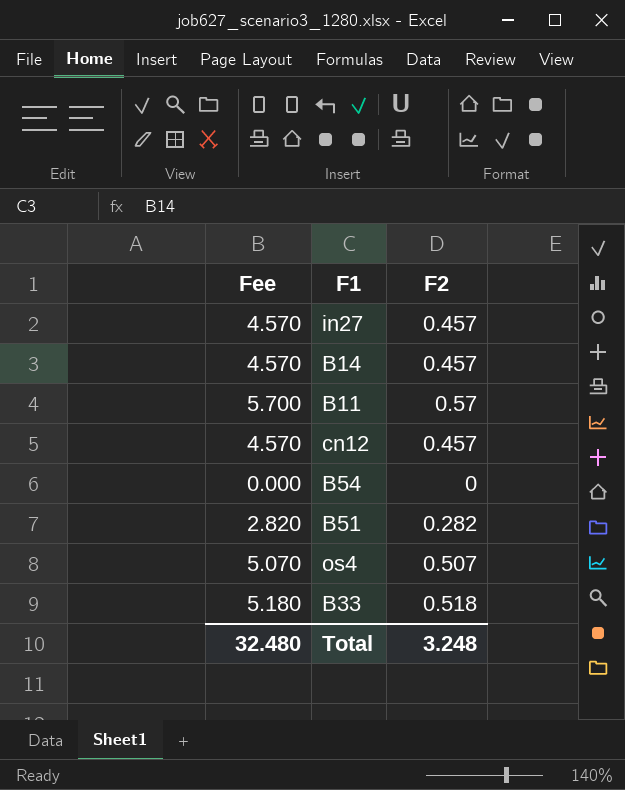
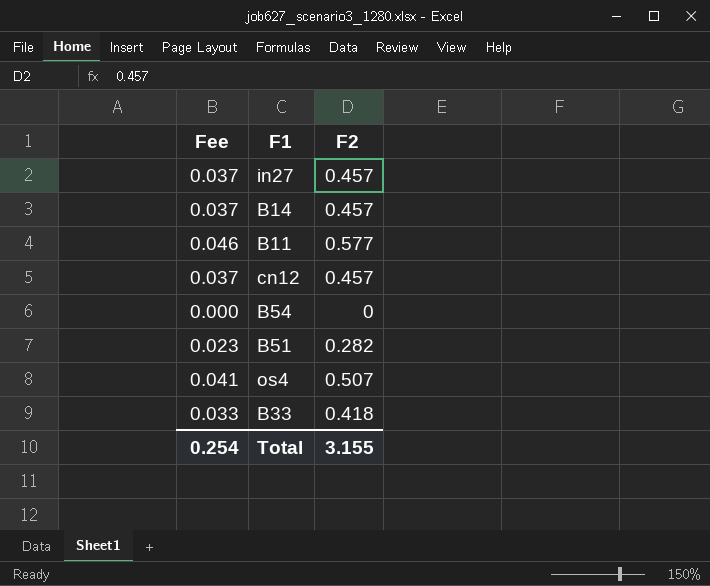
column Fee | formula: [F2] * 10 -> [F2] * 0.08
B11 | F2: 0.57 -> 0.577
B33 | F2: 0.518 -> 0.418
Total | Fee: 32.480 -> 0.254
Total | F2: 3.248 -> 3.155

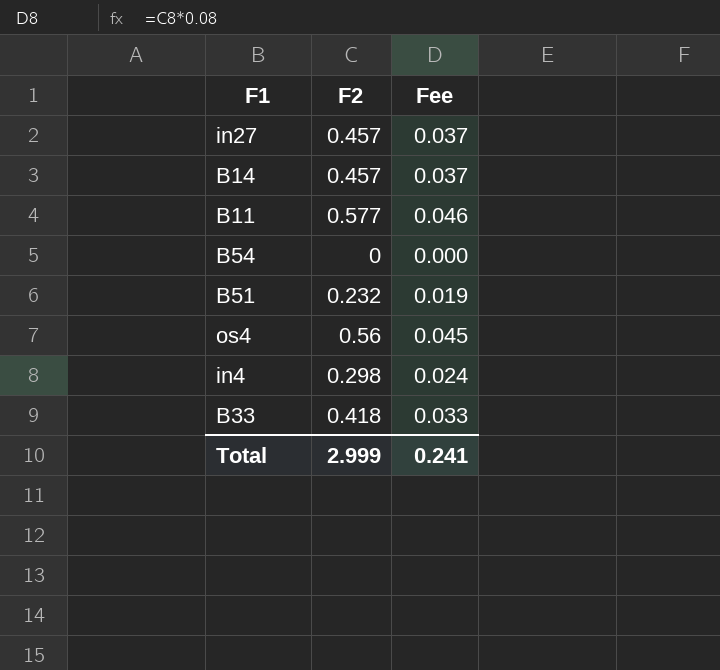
column Fee | position: 1 -> 3
row cn12: 0.037 | 0.457 -> none
B51 | F2: 0.282 -> 0.232
B51 | Fee: 0.023 -> 0.019
os4 | F2: 0.507 -> 0.56
os4 | Fee: 0.041 -> 0.045
row in4: none -> 0.298 | 0.024
Total | F2: 3.155 -> 2.999
Total | Fee: 0.254 -> 0.241

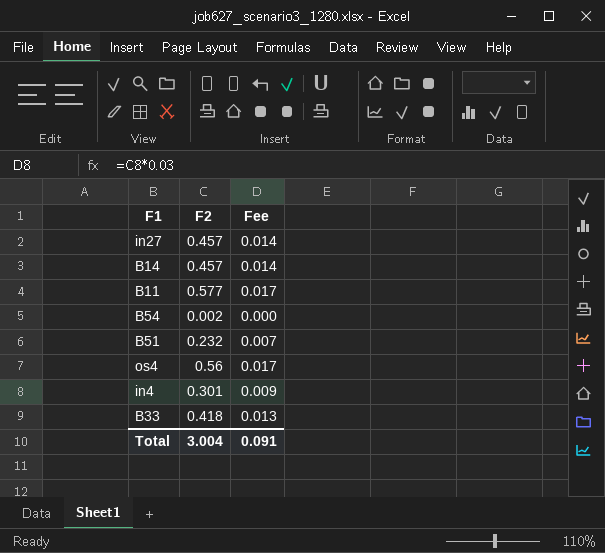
column Fee | formula: [F2] * 0.08 -> [F2] * 0.03
B54 | F2: 0 -> 0.002
in4 | F2: 0.298 -> 0.301
Total | F2: 2.999 -> 3.004
Total | Fee: 0.241 -> 0.091

